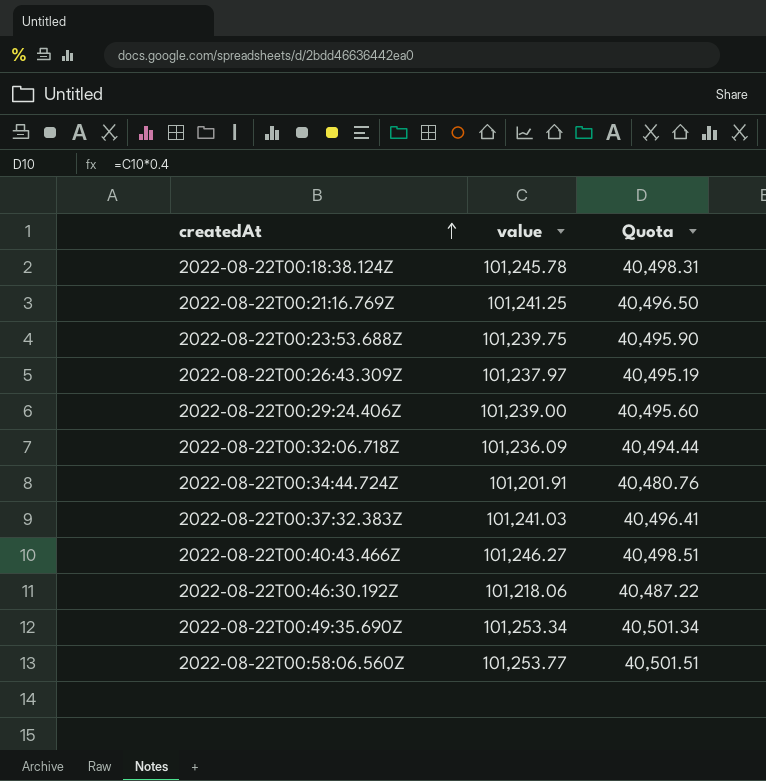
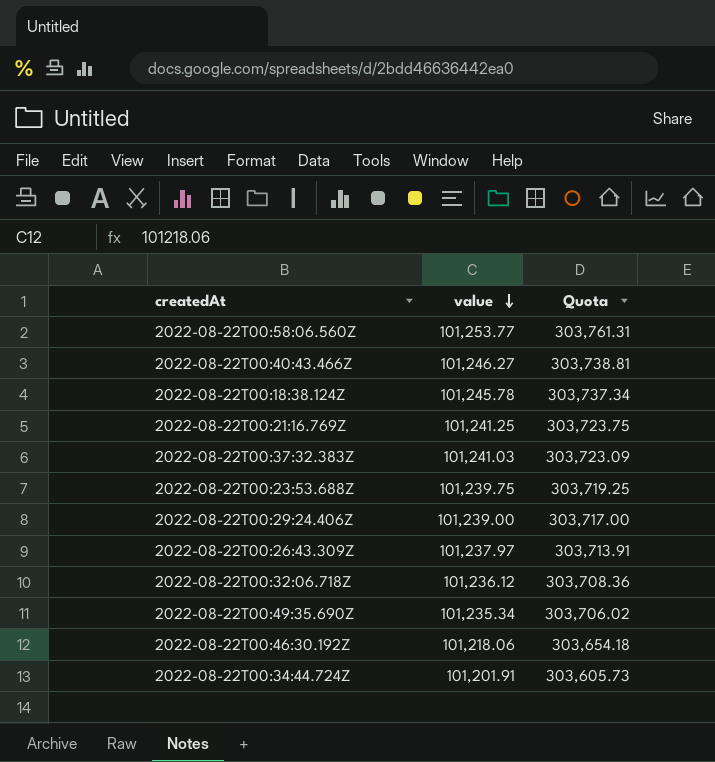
row order: createdAt ascending -> value descending
column Quota | formula: [value] * 0.4 -> [value] * 3
2022-08-22T00:32:06.718Z | value: 101,236.09 -> 101,236.12
2022-08-22T00:49:35.690Z | value: 101,253.34 -> 101,235.34

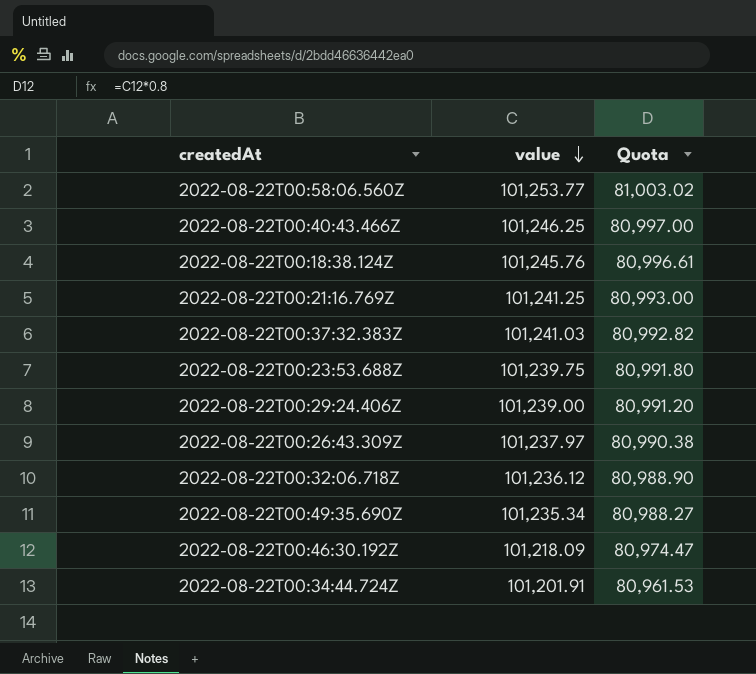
column Quota | formula: [value] * 3 -> [value] * 0.8
2022-08-22T00:40:43.466Z | value: 101,246.27 -> 101,246.25
2022-08-22T00:18:38.124Z | value: 101,245.78 -> 101,245.76
2022-08-22T00:46:30.192Z | value: 101,218.06 -> 101,218.09

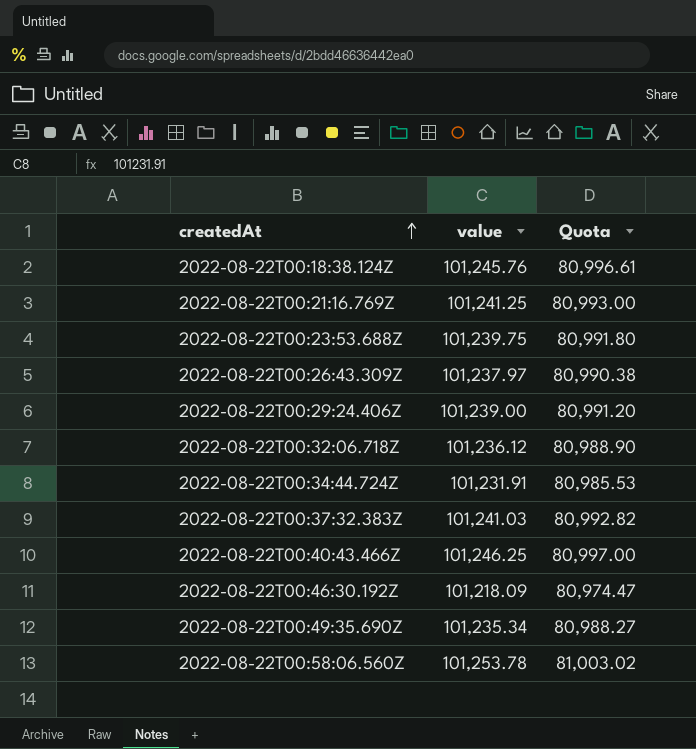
row order: value descending -> createdAt ascending
2022-08-22T00:34:44.724Z | value: 101,201.91 -> 101,231.91
2022-08-22T00:34:44.724Z | Quota: 80,961.53 -> 80,985.53
2022-08-22T00:58:06.560Z | value: 101,253.77 -> 101,253.78

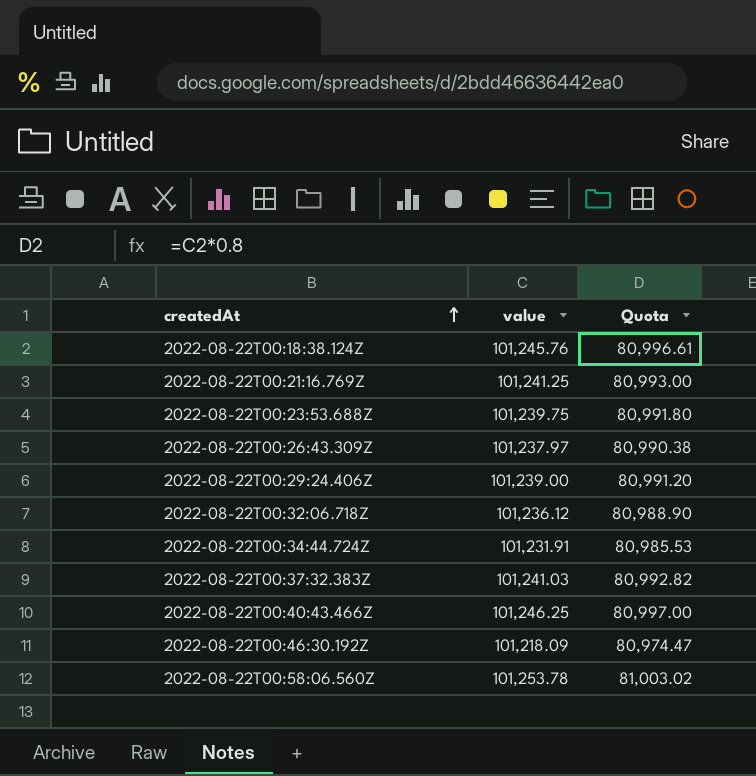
row 2022-08-22T00:49:35.690Z: 101,235.34 | 80,988.27 -> none

